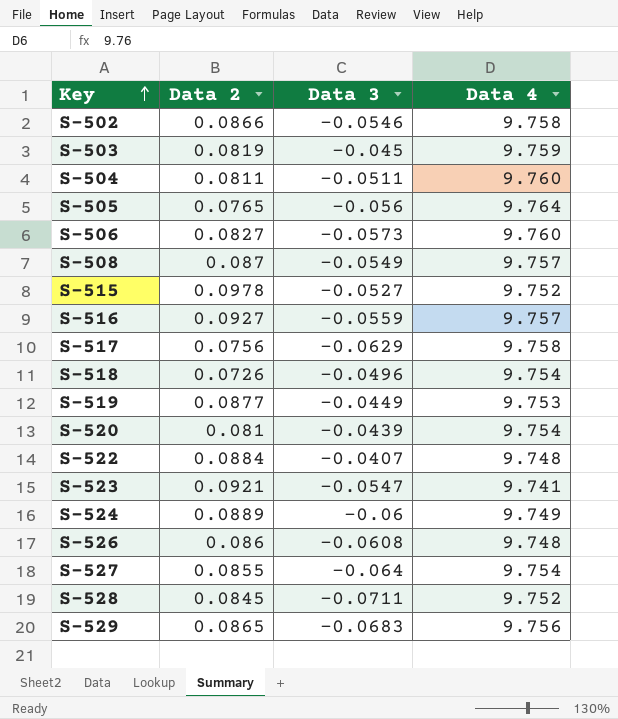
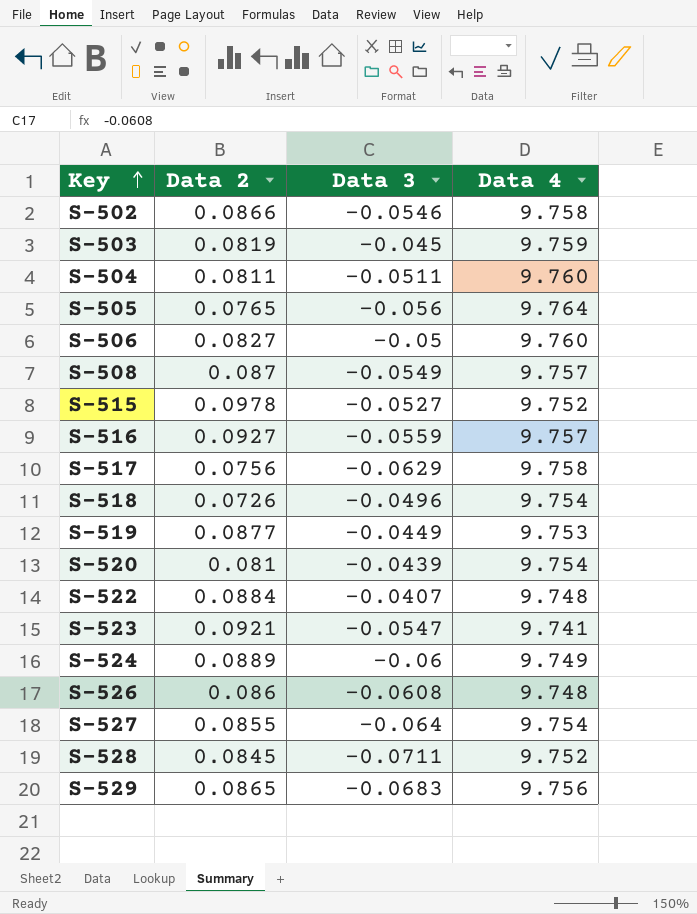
S-506 | Data 3: -0.0573 -> -0.05

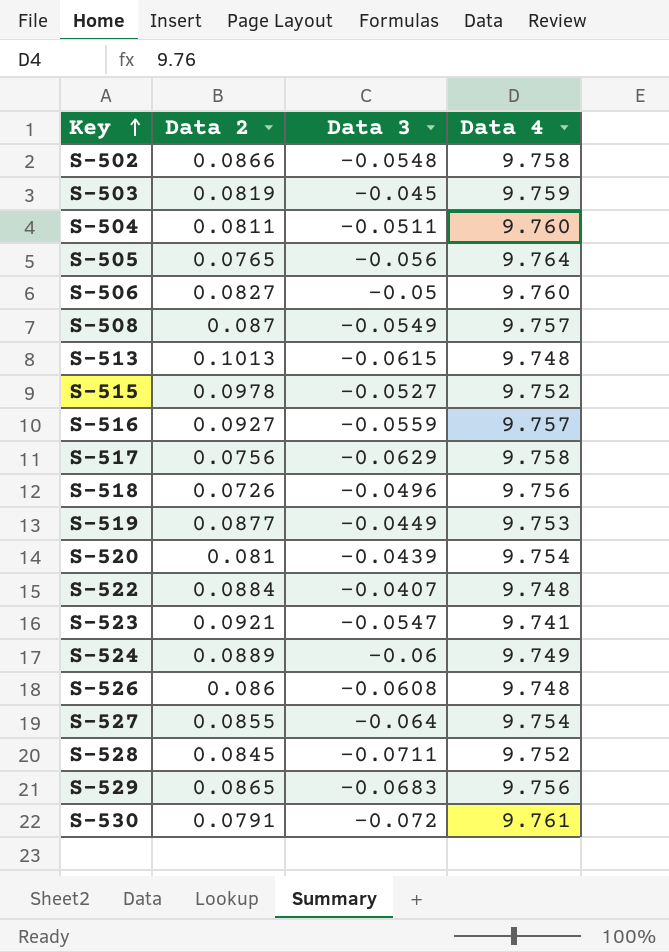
S-502 | Data 3: -0.0546 -> -0.0548
row S-513: none -> 0.1013 | -0.0615 | 9.748
S-518 | Data 4: 9.754 -> 9.756
row S-530: none -> 0.0791 | -0.072 | 9.761

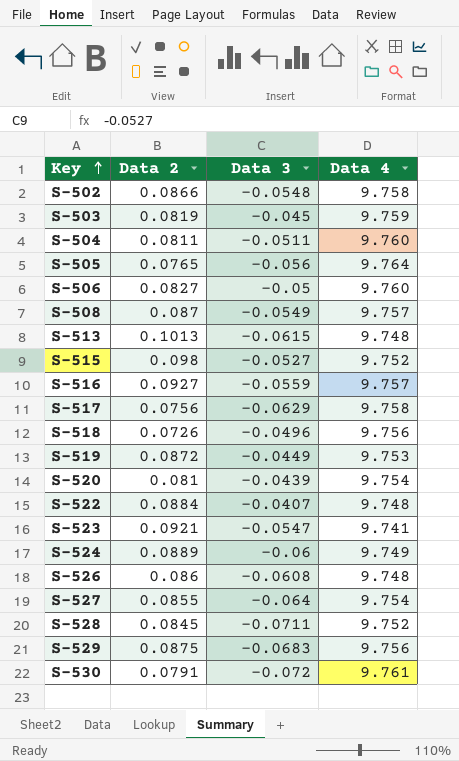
S-515 | Data 2: 0.0978 -> 0.098
S-519 | Data 2: 0.0877 -> 0.0872
S-529 | Data 2: 0.0865 -> 0.0875

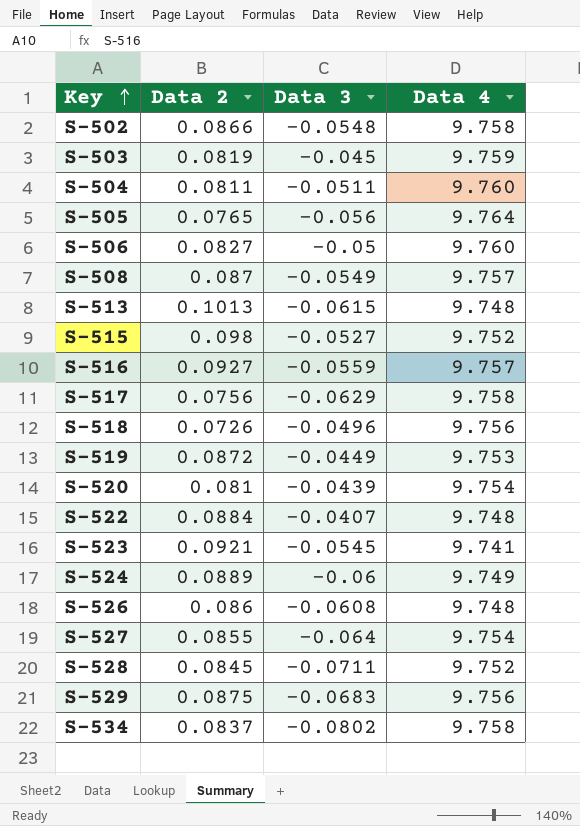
row S-530: 0.0791 | -0.072 | 9.761 -> none
S-523 | Data 3: -0.0547 -> -0.0545
row S-534: none -> 0.0837 | -0.0802 | 9.758

